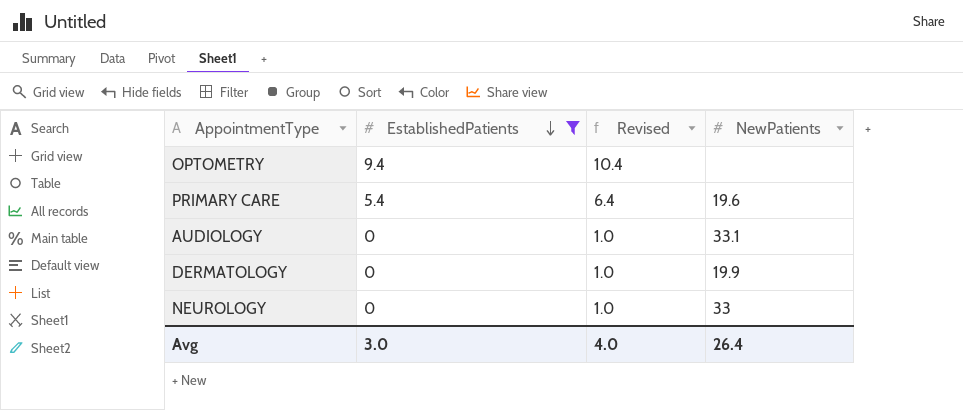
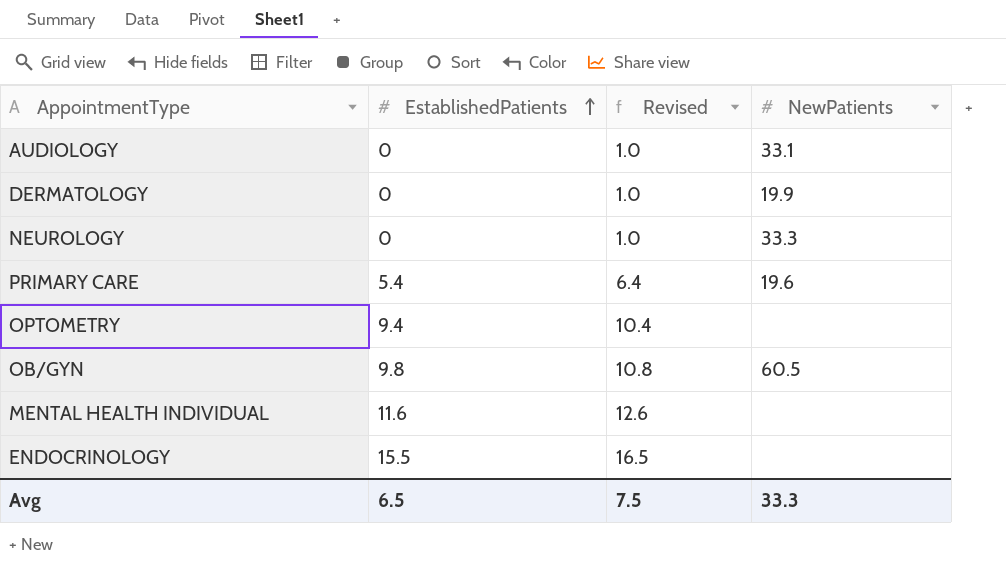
filter: EstablishedPatients <= 9.4 -> none
row order: EstablishedPatients descending -> EstablishedPatients ascending
NEUROLOGY | NewPatients: 33 -> 33.3
Avg | EstablishedPatients: 3.0 -> 6.5
Avg | Revised: 4.0 -> 7.5
Avg | NewPatients: 26.4 -> 33.3

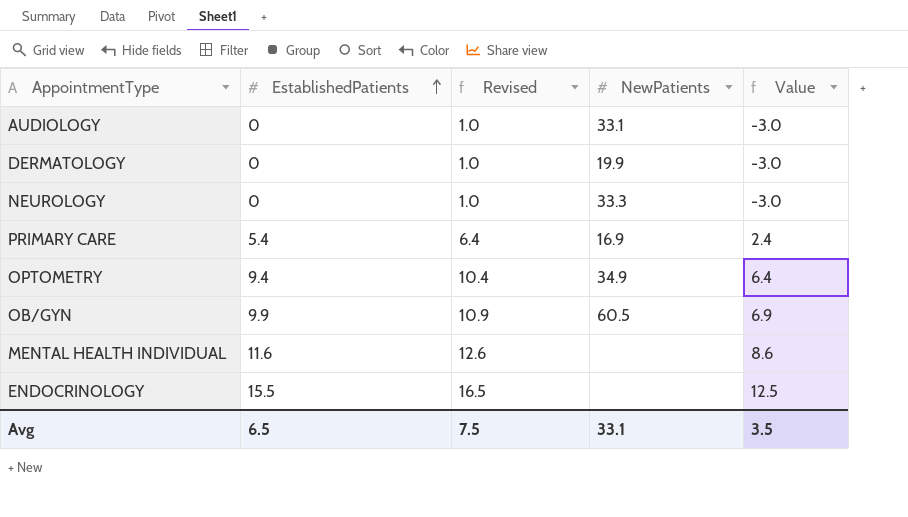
column Value | formula: none -> [EstablishedPatients] - 3
PRIMARY CARE | NewPatients: 19.6 -> 16.9
OPTOMETRY | NewPatients: none -> 34.9
OB/GYN | EstablishedPatients: 9.8 -> 9.9
OB/GYN | Revised: 10.8 -> 10.9
Avg | NewPatients: 33.3 -> 33.1

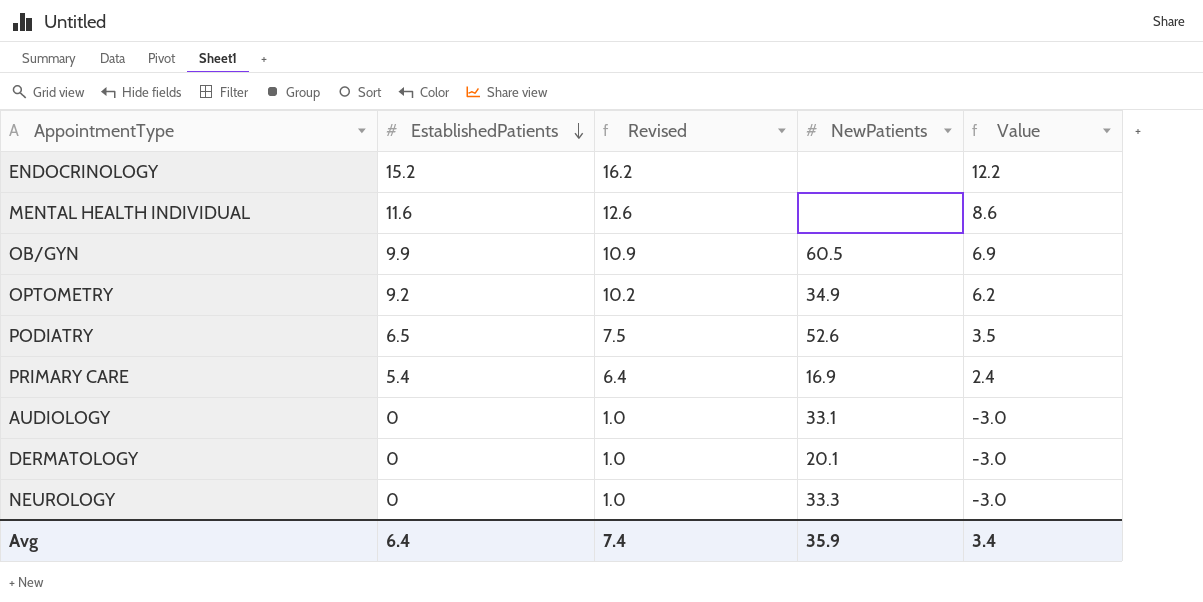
row order: EstablishedPatients ascending -> EstablishedPatients descending
ENDOCRINOLOGY | EstablishedPatients: 15.5 -> 15.2
ENDOCRINOLOGY | Revised: 16.5 -> 16.2
ENDOCRINOLOGY | Value: 12.5 -> 12.2
OPTOMETRY | EstablishedPatients: 9.4 -> 9.2
OPTOMETRY | Revised: 10.4 -> 10.2
OPTOMETRY | Value: 6.4 -> 6.2
row PODIATRY: none -> 6.5 | 7.5 | 52.6 | 3.5
DERMATOLOGY | NewPatients: 19.9 -> 20.1
Avg | EstablishedPatients: 6.5 -> 6.4
Avg | Revised: 7.5 -> 7.4
Avg | NewPatients: 33.1 -> 35.9
Avg | Value: 3.5 -> 3.4

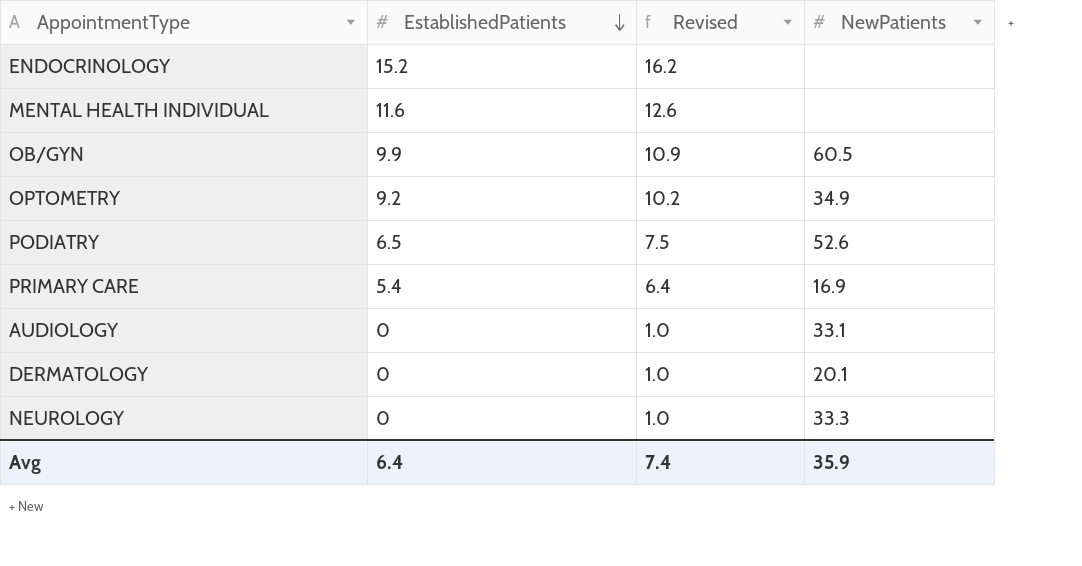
column Value | formula: [EstablishedPatients] - 3 -> none

